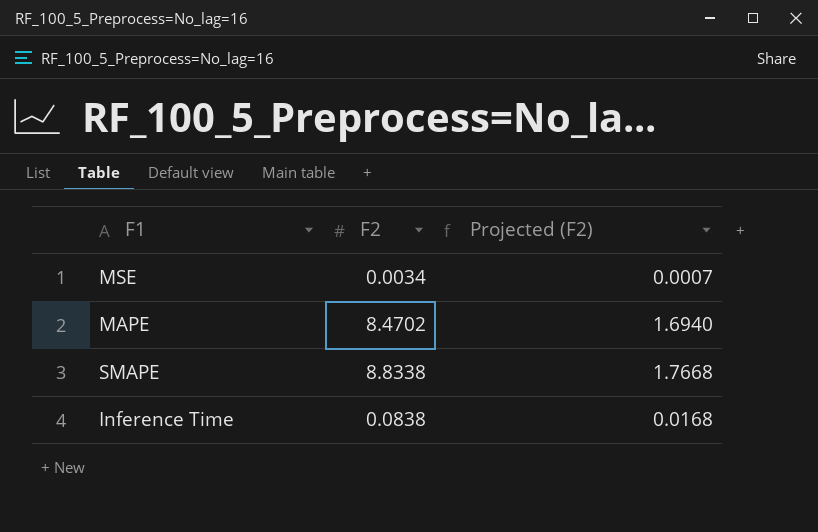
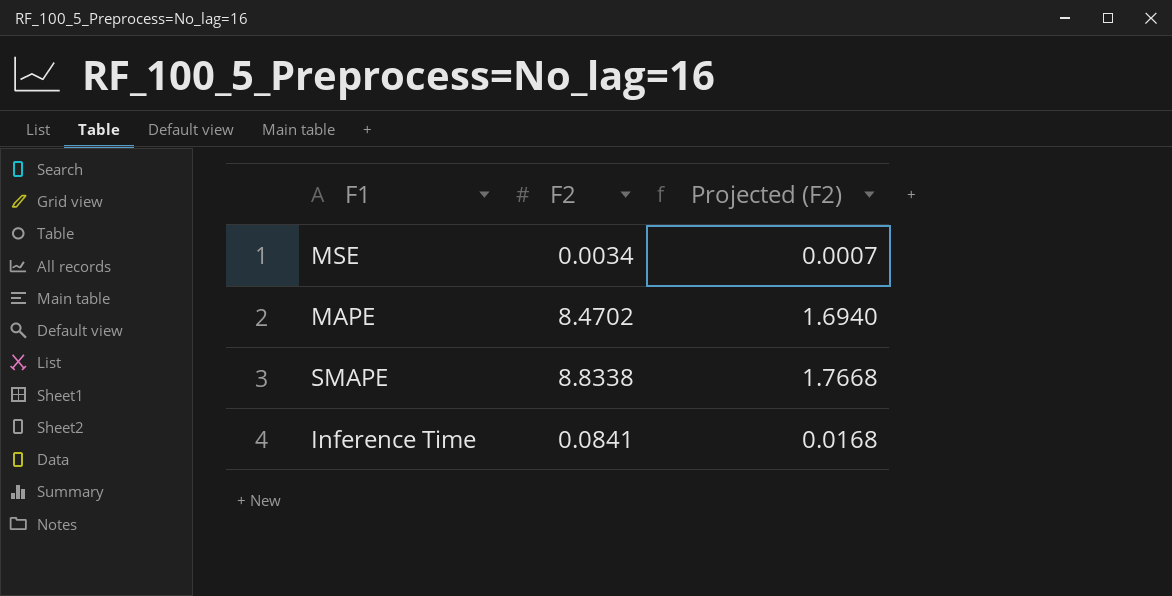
Inference Time | F2: 0.0838 -> 0.0841

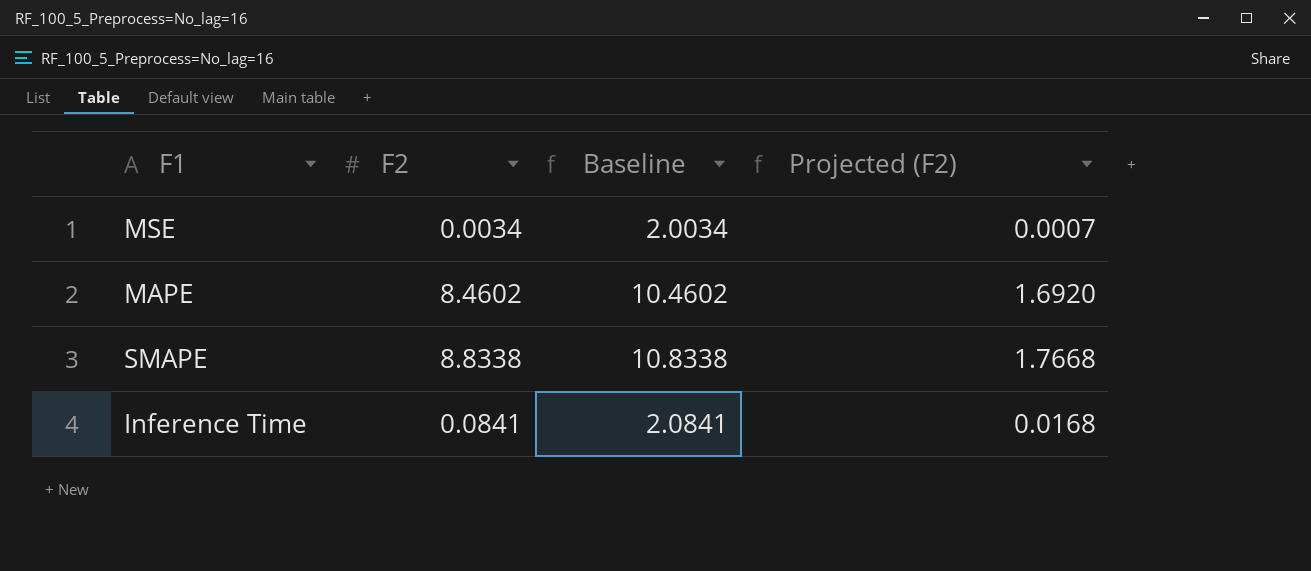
column Baseline | formula: none -> [F2] + 2
MAPE | F2: 8.4702 -> 8.4602
MAPE | Projected (F2): 1.6940 -> 1.6920

